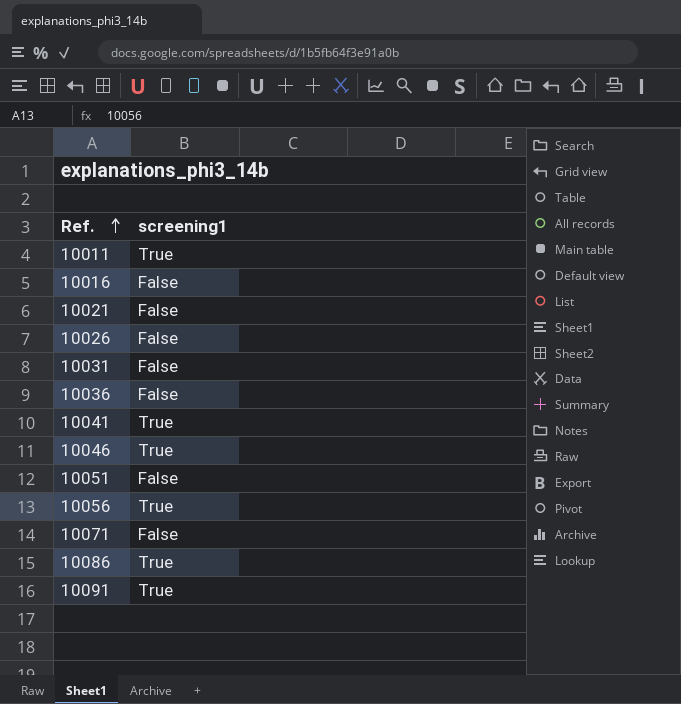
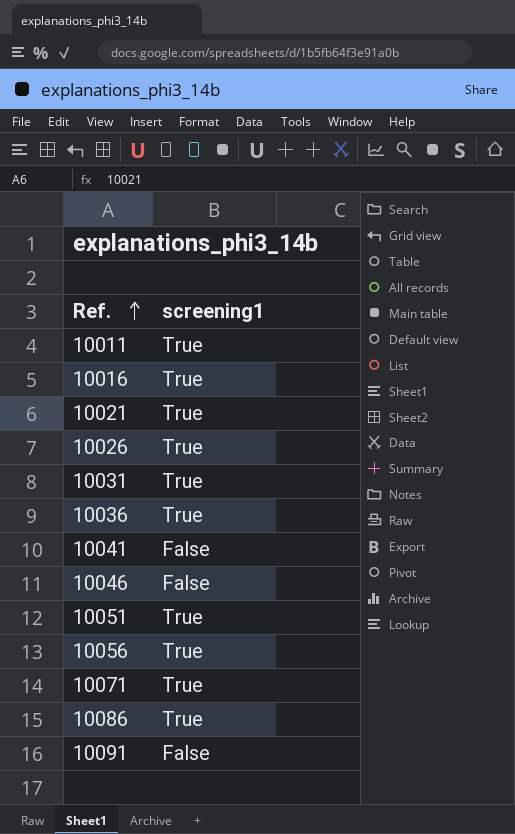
10016 | screening1: False -> True
10021 | screening1: False -> True
10026 | screening1: False -> True
10031 | screening1: False -> True
10036 | screening1: False -> True
10041 | screening1: True -> False
10046 | screening1: True -> False
10051 | screening1: False -> True
10071 | screening1: False -> True
10091 | screening1: True -> False

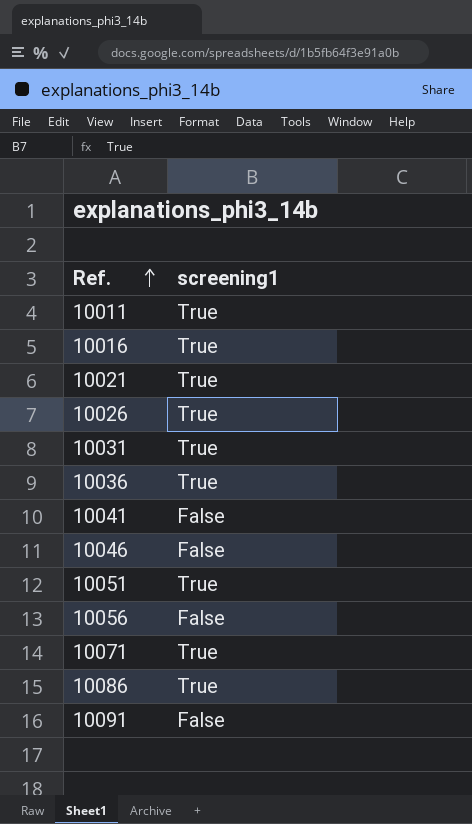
10056 | screening1: True -> False

